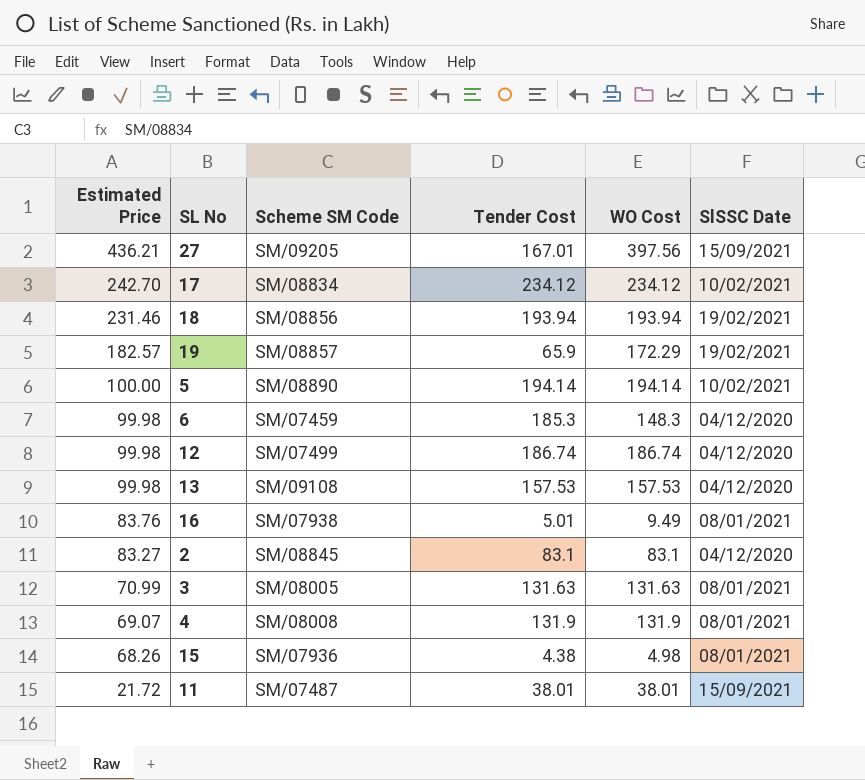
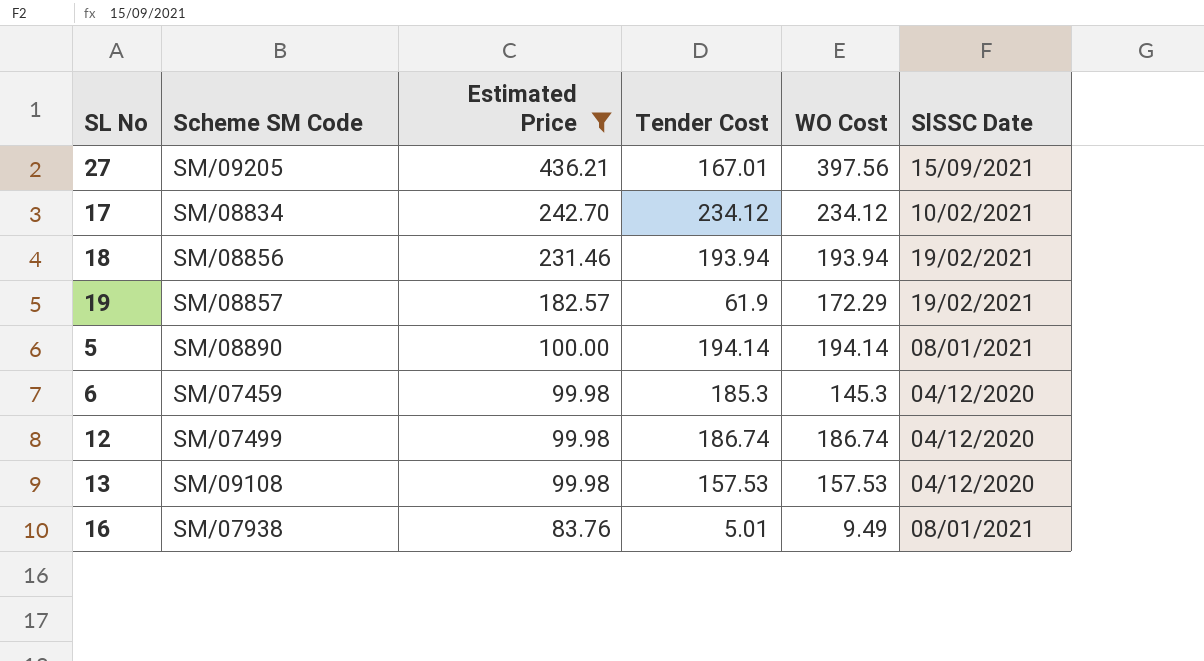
filter: none -> Estimated Price >= 83.76
column Estimated Price | position: 1 -> 3
19 | Tender Cost: 65.9 -> 61.9
5 | SlSSC Date: 10/02/2021 -> 08/01/2021
6 | WO Cost: 148.3 -> 145.3

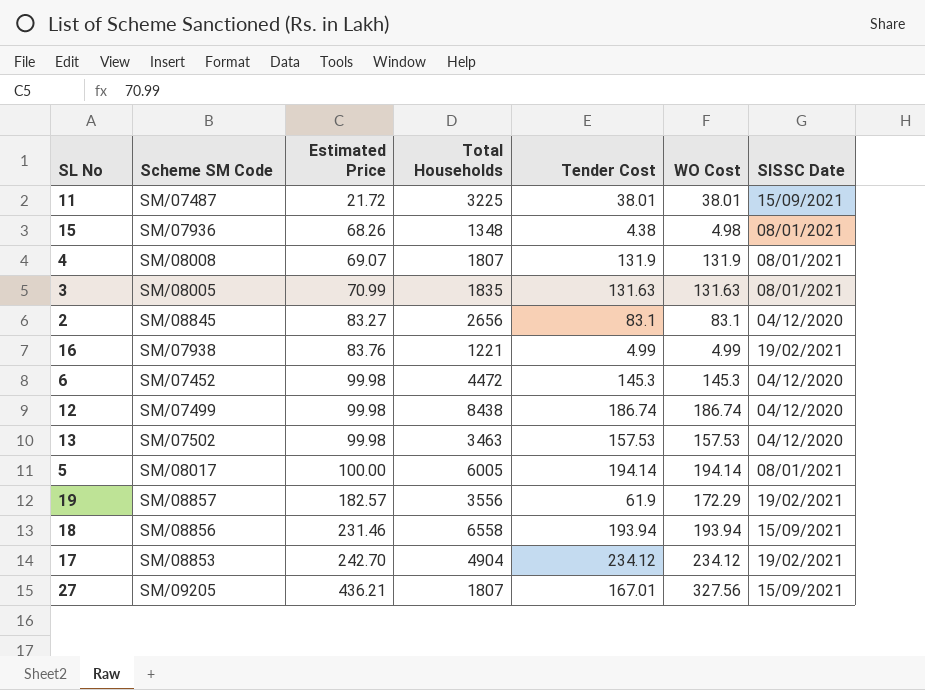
filter: Estimated Price >= 83.76 -> none
row order: Estimated Price descending -> Estimated Price ascending
column Total Households | position: none -> 4
16 | Tender Cost: 5.01 -> 4.99
16 | WO Cost: 9.49 -> 4.99
16 | SlSSC Date: 08/01/2021 -> 19/02/2021
6 | Scheme SM Code: SM/07459 -> SM/07452
6 | Tender Cost: 185.3 -> 145.3
13 | Scheme SM Code: SM/09108 -> SM/07502
5 | Scheme SM Code: SM/08890 -> SM/08017
18 | SlSSC Date: 19/02/2021 -> 15/09/2021
17 | Scheme SM Code: SM/08834 -> SM/08853
17 | SlSSC Date: 10/02/2021 -> 19/02/2021
27 | WO Cost: 397.56 -> 327.56

